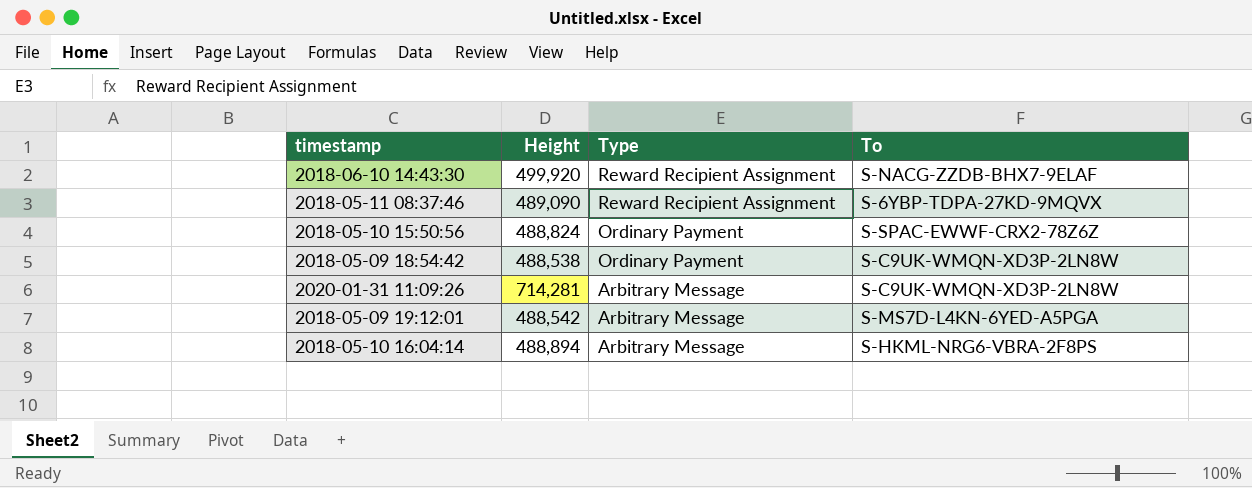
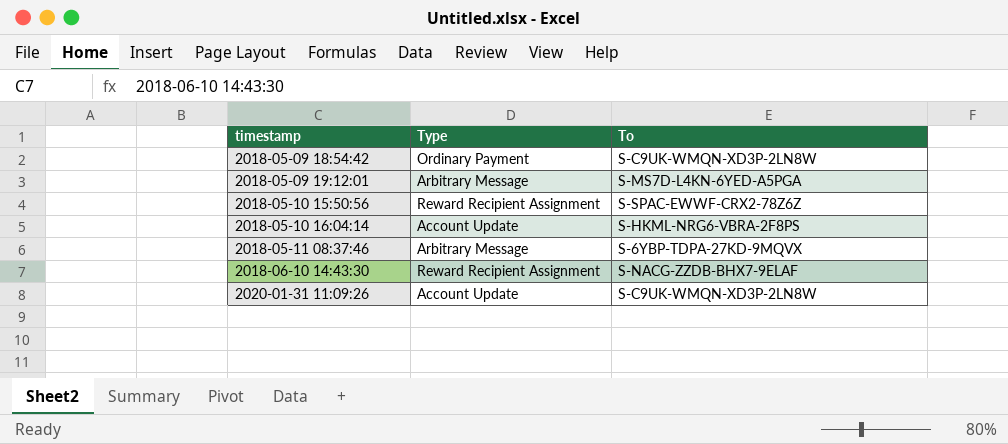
row order: Type descending -> timestamp ascending
column Height | position: 2 -> none
2018-05-10 15:50:56 | Type: Ordinary Payment -> Reward Recipient Assignment
2018-05-10 16:04:14 | Type: Arbitrary Message -> Account Update
2018-05-11 08:37:46 | Type: Reward Recipient Assignment -> Arbitrary Message
2020-01-31 11:09:26 | Type: Arbitrary Message -> Account Update

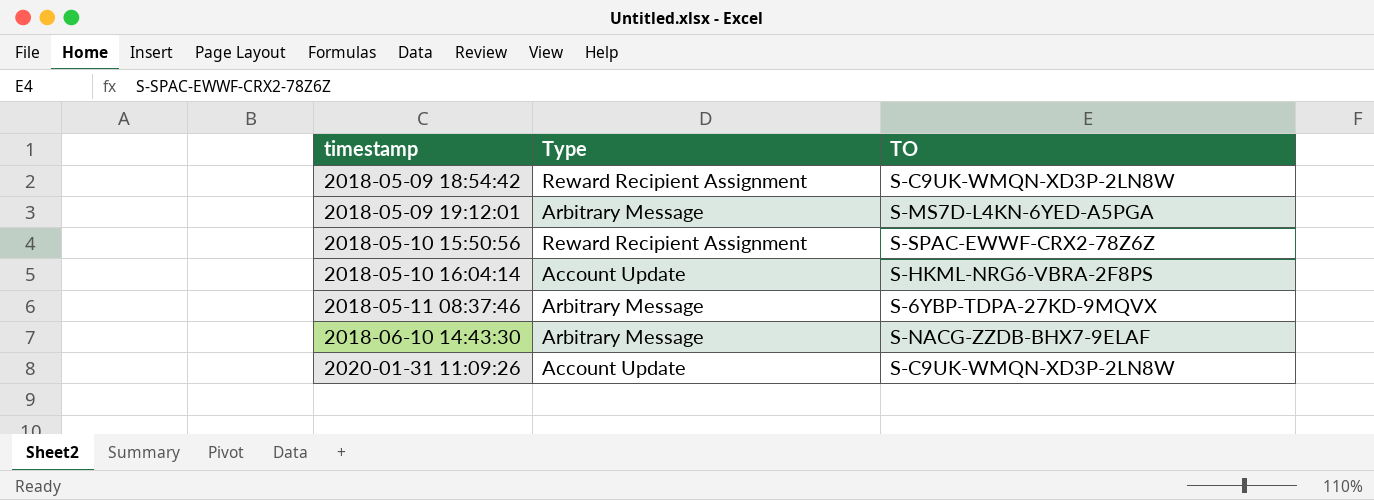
column name: To -> TO
2018-05-09 18:54:42 | Type: Ordinary Payment -> Reward Recipient Assignment
2018-06-10 14:43:30 | Type: Reward Recipient Assignment -> Arbitrary Message

